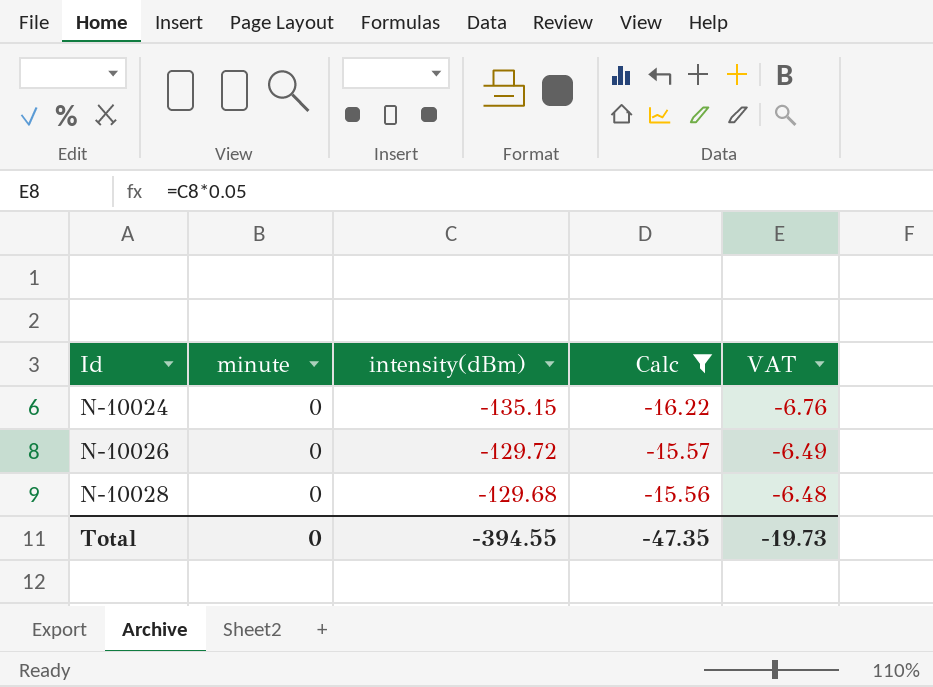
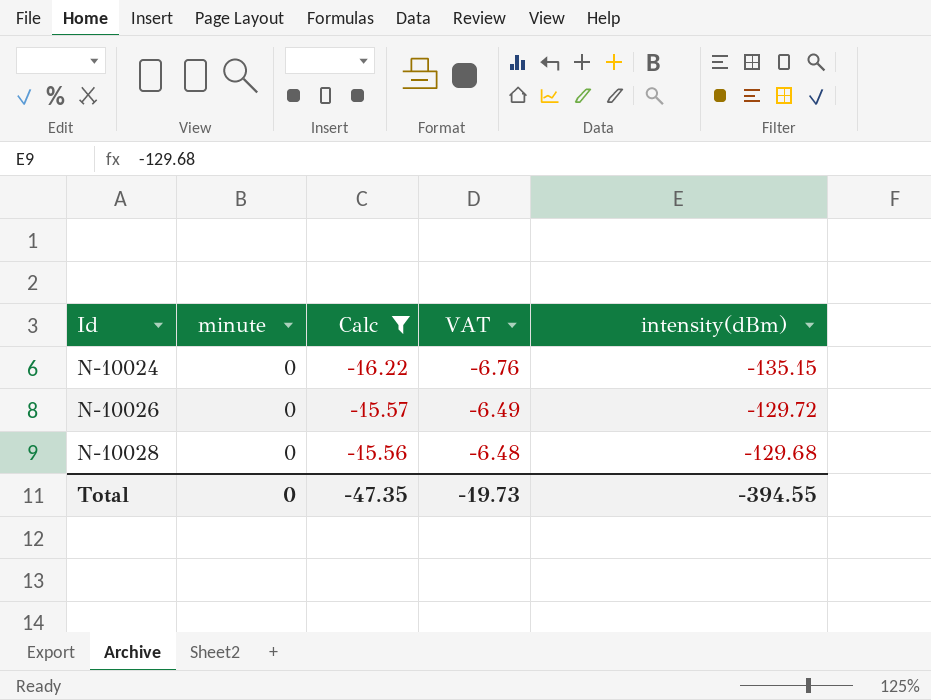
column intensity(dBm) | position: 3 -> 5

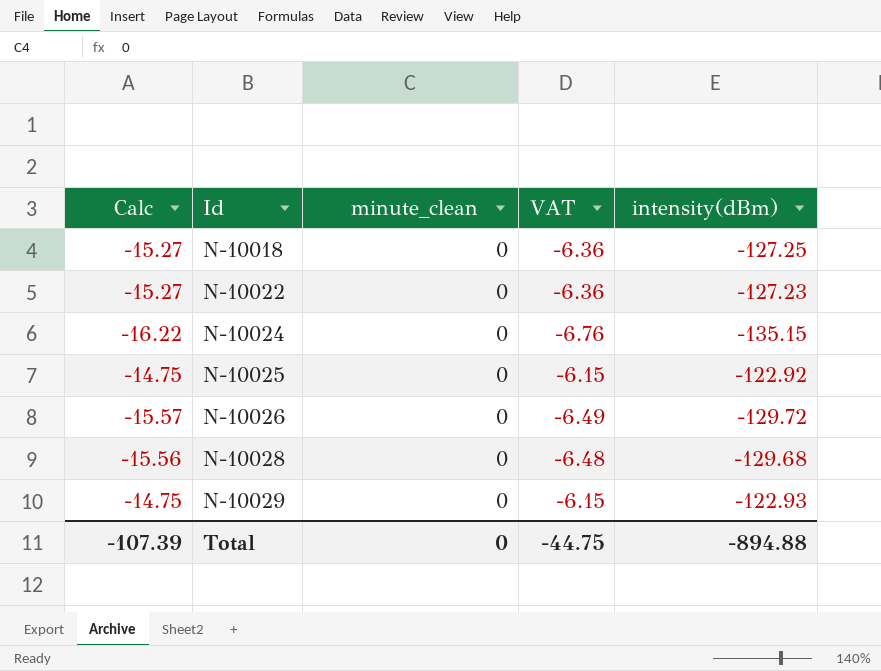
filter: Calc <= -15.56 -> none
column Calc | position: 3 -> 1
column name: minute -> minute_clean
Total | Calc: -47.35 -> -107.39
Total | VAT: -19.73 -> -44.75
Total | intensity(dBm): -394.55 -> -894.88

